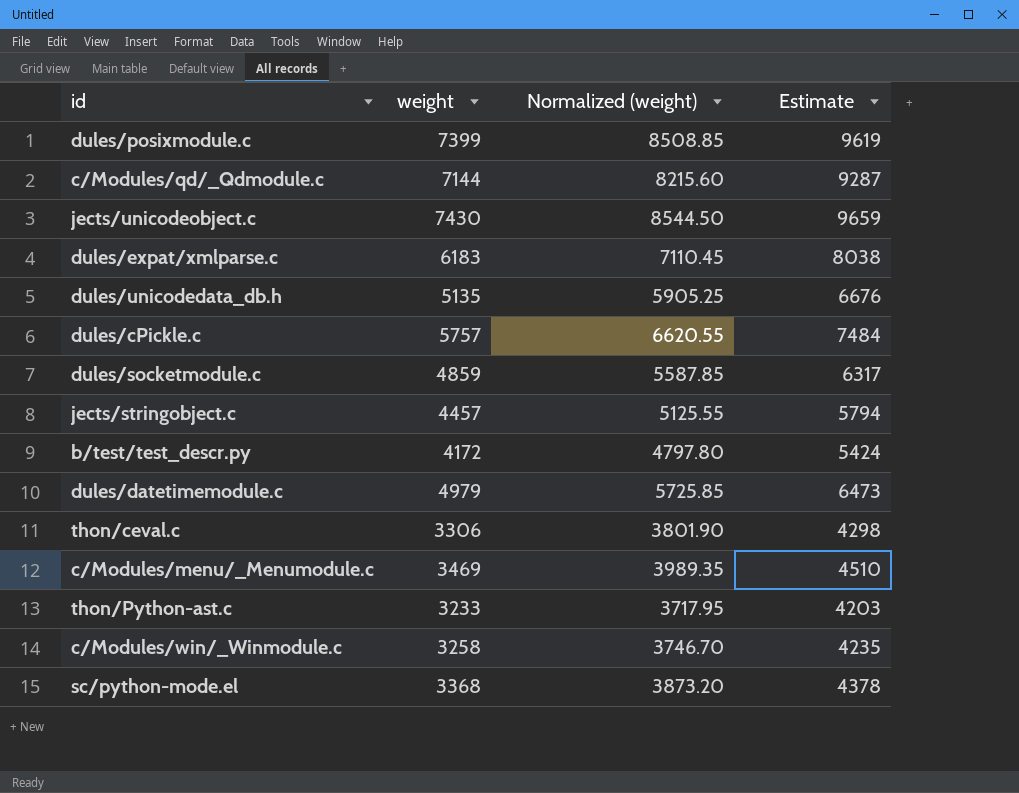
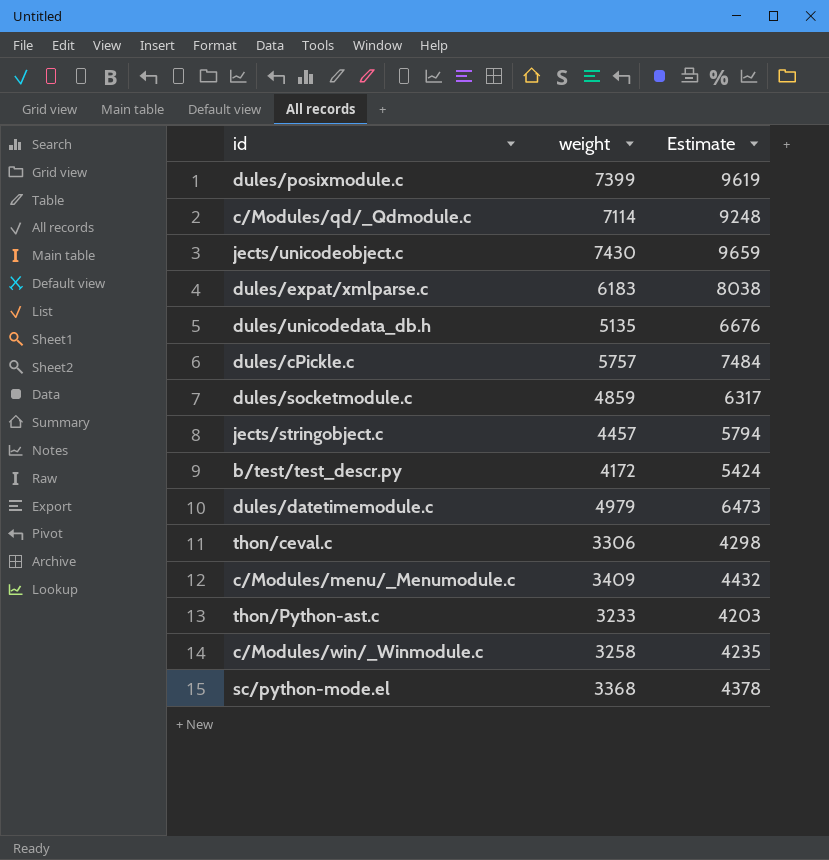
column Normalized (weight) | formula: [weight] * 1.15 -> none
c/Modules/qd/_Qdmodule.c | weight: 7144 -> 7114
c/Modules/qd/_Qdmodule.c | Estimate: 9287 -> 9248
c/Modules/menu/_Menumodule.c | weight: 3469 -> 3409
c/Modules/menu/_Menumodule.c | Estimate: 4510 -> 4432

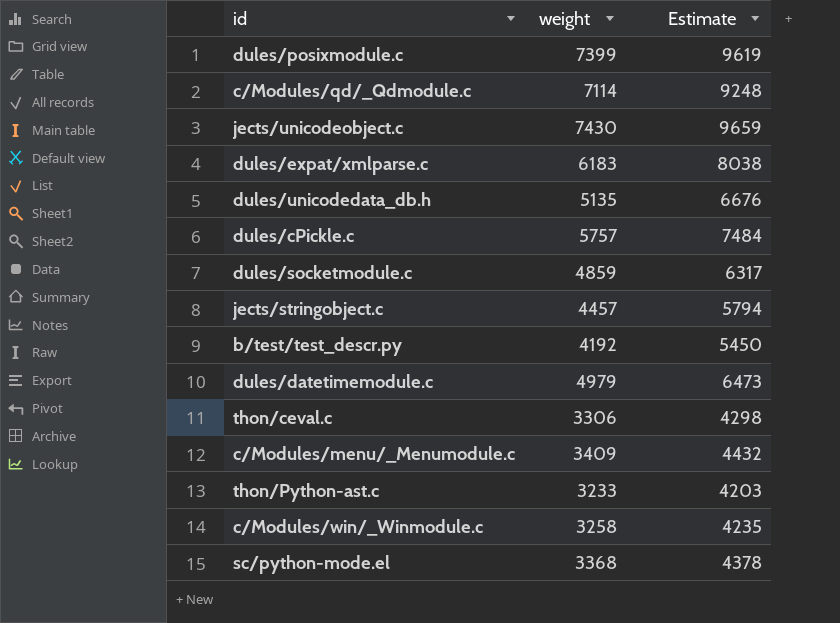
b/test/test_descr.py | weight: 4172 -> 4192
b/test/test_descr.py | Estimate: 5424 -> 5450

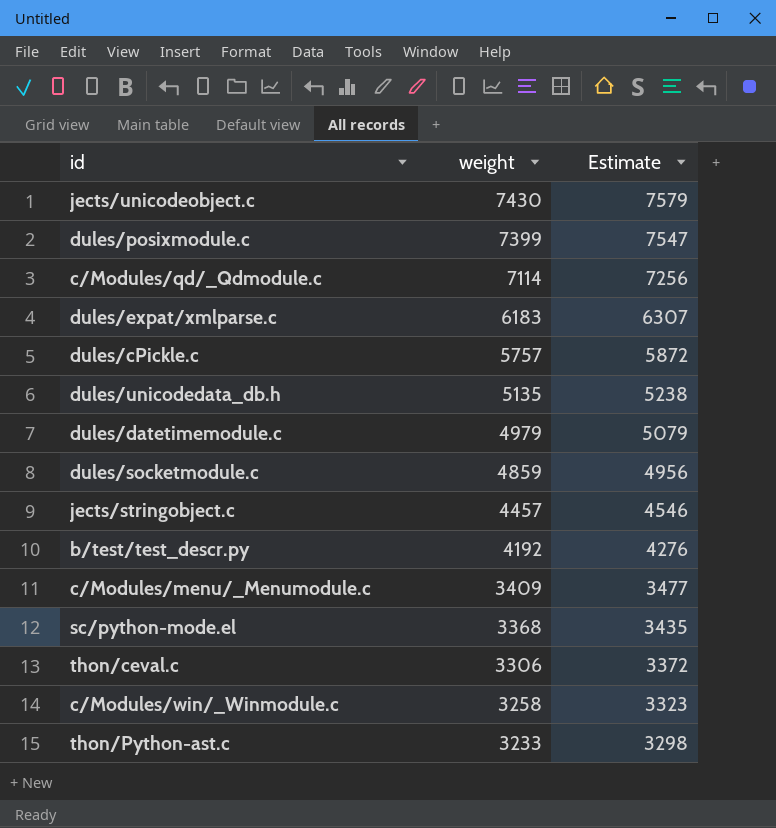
row order: none -> weight descending
column Estimate | formula: [weight] * 1.3 -> [weight] * 1.02

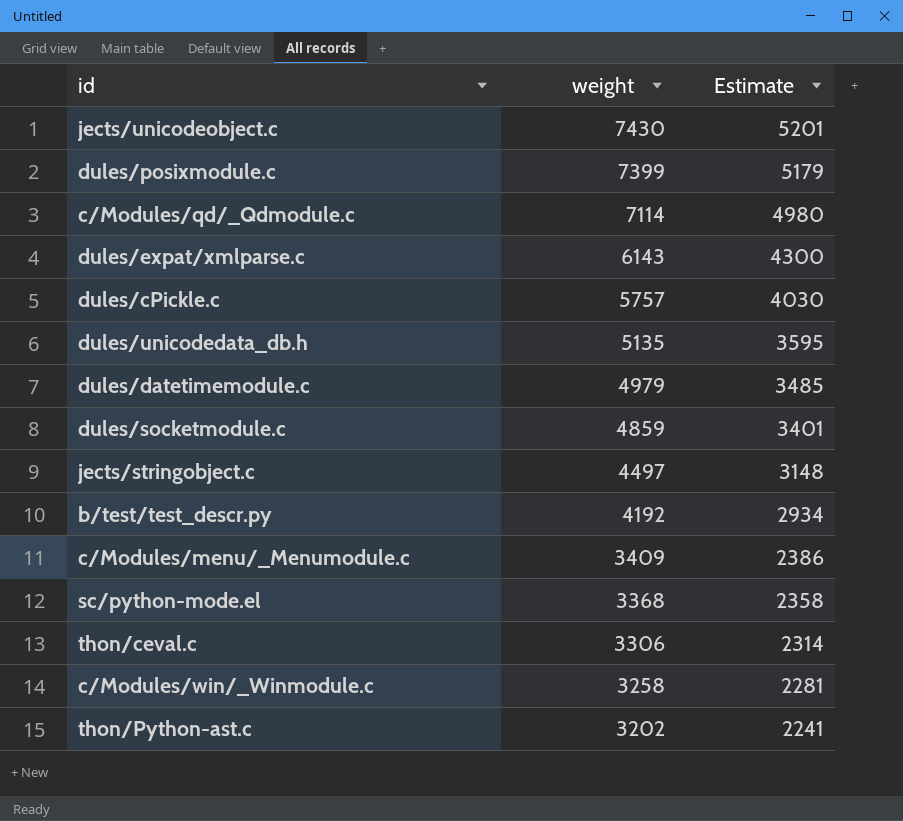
column Estimate | formula: [weight] * 1.02 -> [weight] * 0.7
dules/expat/xmlparse.c | weight: 6183 -> 6143
jects/stringobject.c | weight: 4457 -> 4497
thon/Python-ast.c | weight: 3233 -> 3202

